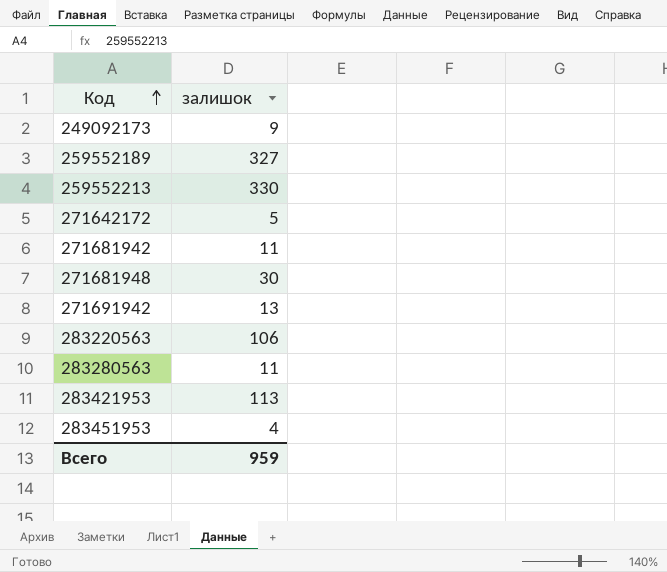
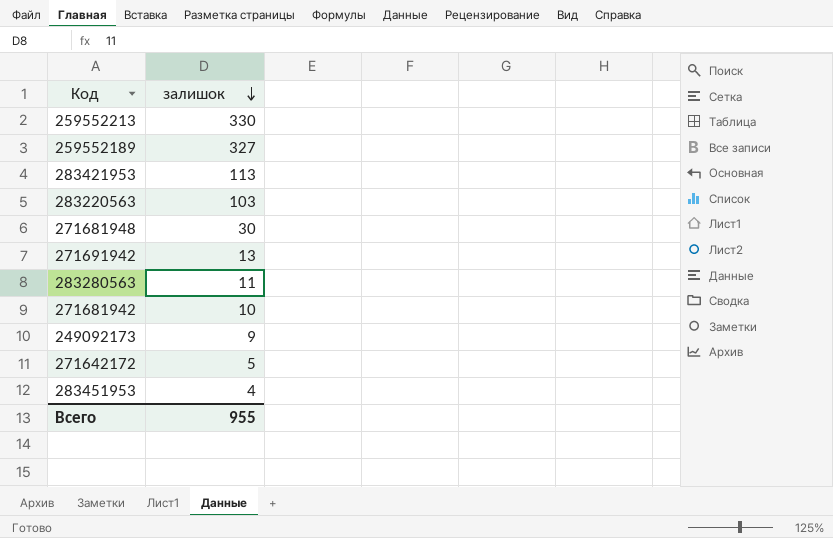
row order: Код ascending -> залишок descending
283220563 | залишок: 106 -> 103
271681942 | залишок: 11 -> 10
Всего | залишок: 959 -> 955

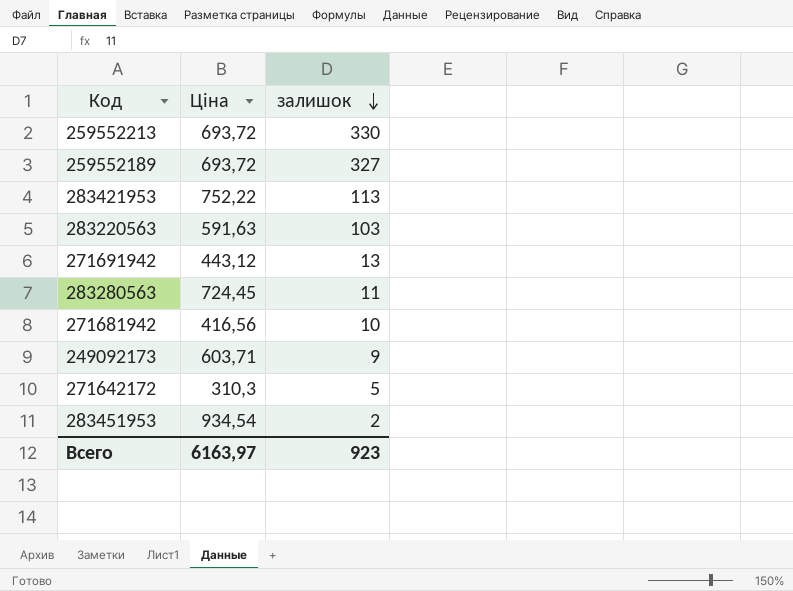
column Ціна | position: none -> 2
row 271681948: 30 -> none
283451953 | залишок: 4 -> 2
Всего | залишок: 955 -> 923

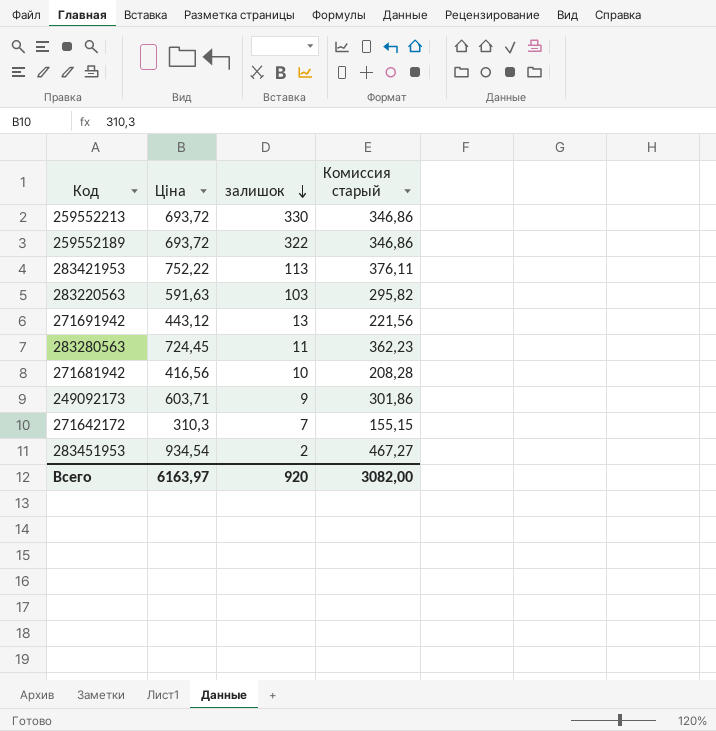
column Комиссия старый | formula: none -> [Ціна] * 0,5
259552189 | залишок: 327 -> 322
271642172 | залишок: 5 -> 7
Всего | залишок: 923 -> 920

